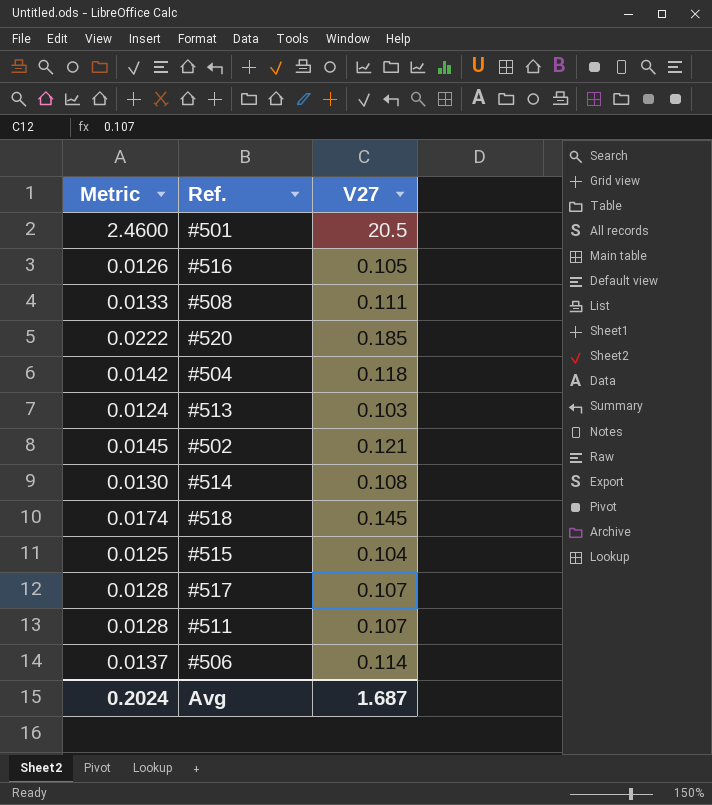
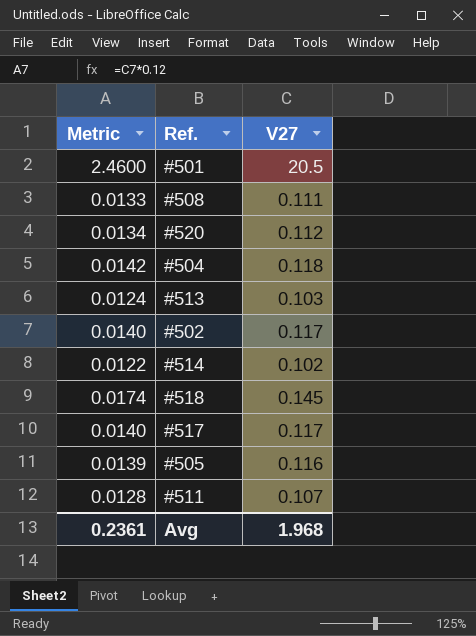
row #516: 0.0126 | 0.105 -> none
row #515: 0.0125 | 0.104 -> none
row #506: 0.0137 | 0.114 -> none
#520 | Metric: 0.0222 -> 0.0134
#520 | V27: 0.185 -> 0.112
#502 | Metric: 0.0145 -> 0.0140
#502 | V27: 0.121 -> 0.117
#514 | Metric: 0.0130 -> 0.0122
#514 | V27: 0.108 -> 0.102
#517 | Metric: 0.0128 -> 0.0140
#517 | V27: 0.107 -> 0.117
row #505: none -> 0.0139 | 0.116
Avg | Metric: 0.2024 -> 0.2361
Avg | V27: 1.687 -> 1.968

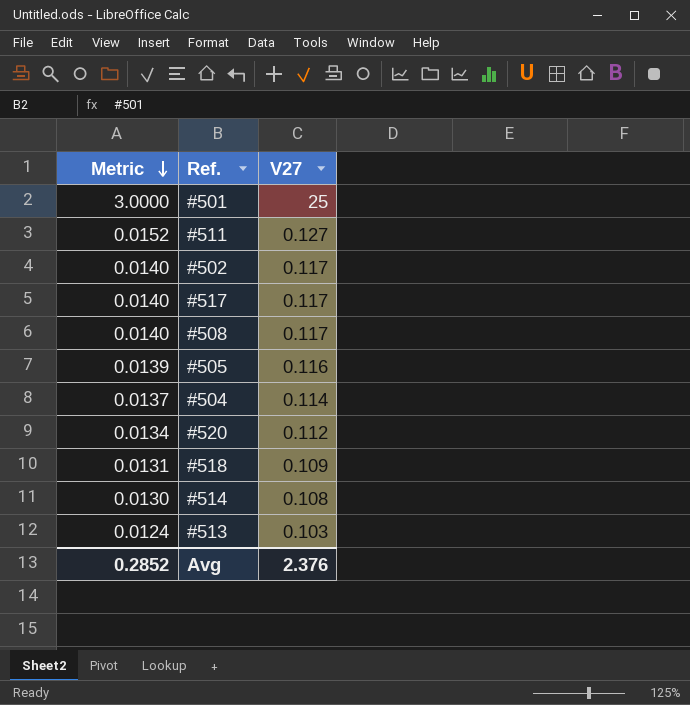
row order: none -> Metric descending
#501 | Metric: 2.4600 -> 3.0000
#501 | V27: 20.5 -> 25
#511 | Metric: 0.0128 -> 0.0152
#511 | V27: 0.107 -> 0.127
#508 | Metric: 0.0133 -> 0.0140
#508 | V27: 0.111 -> 0.117
#504 | Metric: 0.0142 -> 0.0137
#504 | V27: 0.118 -> 0.114
#518 | Metric: 0.0174 -> 0.0131
#518 | V27: 0.145 -> 0.109
#514 | Metric: 0.0122 -> 0.0130
#514 | V27: 0.102 -> 0.108
Avg | Metric: 0.2361 -> 0.2852
Avg | V27: 1.968 -> 2.376

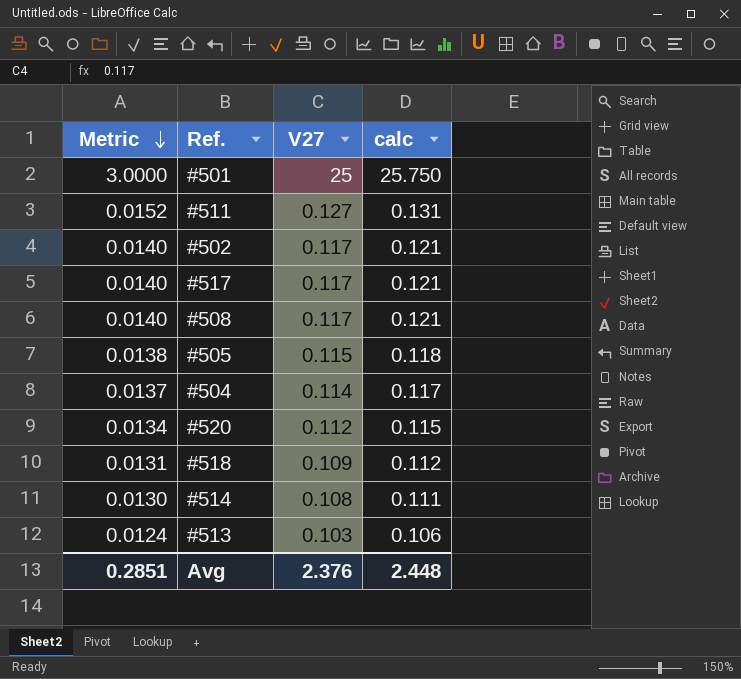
column calc | formula: none -> [V27] * 1.03
#505 | Metric: 0.0139 -> 0.0138
#505 | V27: 0.116 -> 0.115
Avg | Metric: 0.2852 -> 0.2851

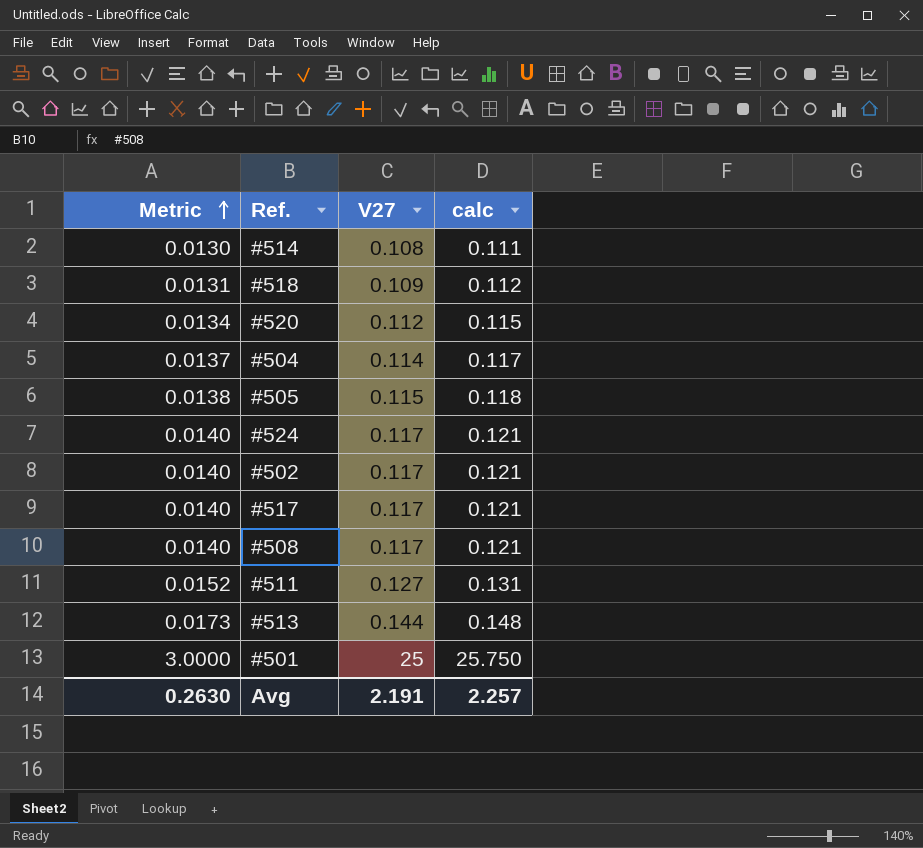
row order: Metric descending -> Metric ascending
row #524: none -> 0.0140 | 0.117 | 0.121
#513 | Metric: 0.0124 -> 0.0173
#513 | V27: 0.103 -> 0.144
#513 | calc: 0.106 -> 0.148
Avg | Metric: 0.2851 -> 0.2630
Avg | V27: 2.376 -> 2.191
Avg | calc: 2.448 -> 2.257

